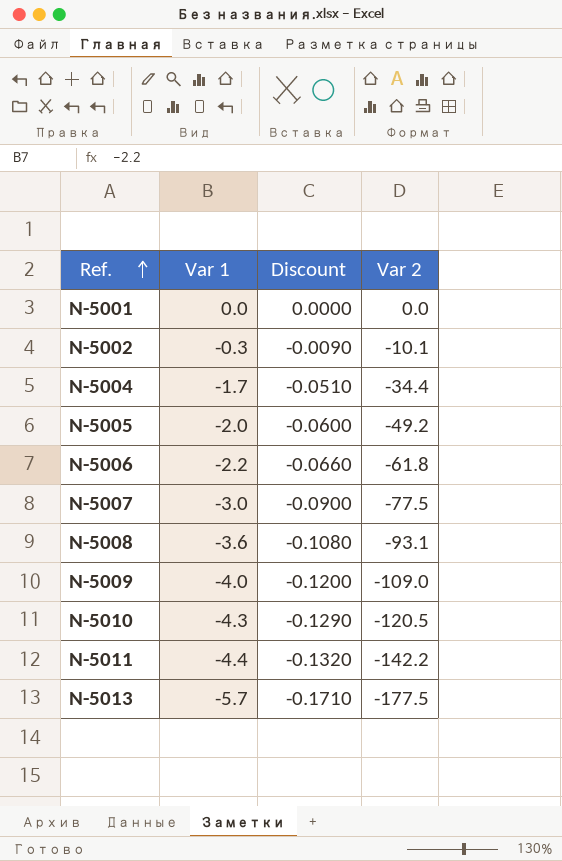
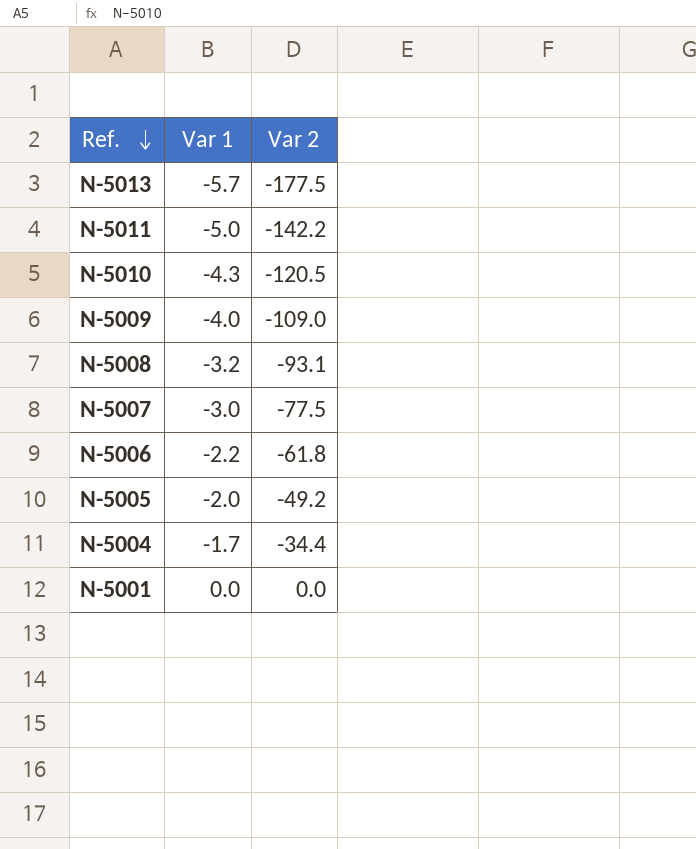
row order: Ref. ascending -> Ref. descending
column Discount | formula: [Var 1] * 0.03 -> none
row N-5002: -0.3 | -0.0090 | -10.1 -> none
N-5011 | Var 1: -4.4 -> -5.0
N-5008 | Var 1: -3.6 -> -3.2

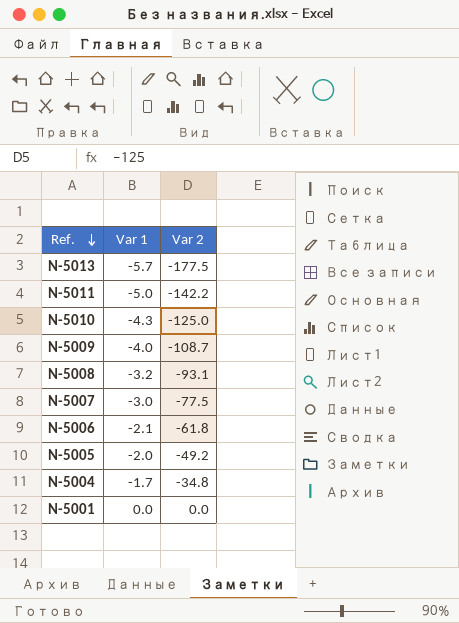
N-5010 | Var 2: -120.5 -> -125.0
N-5009 | Var 2: -109.0 -> -108.7
N-5006 | Var 1: -2.2 -> -2.1
N-5004 | Var 2: -34.4 -> -34.8

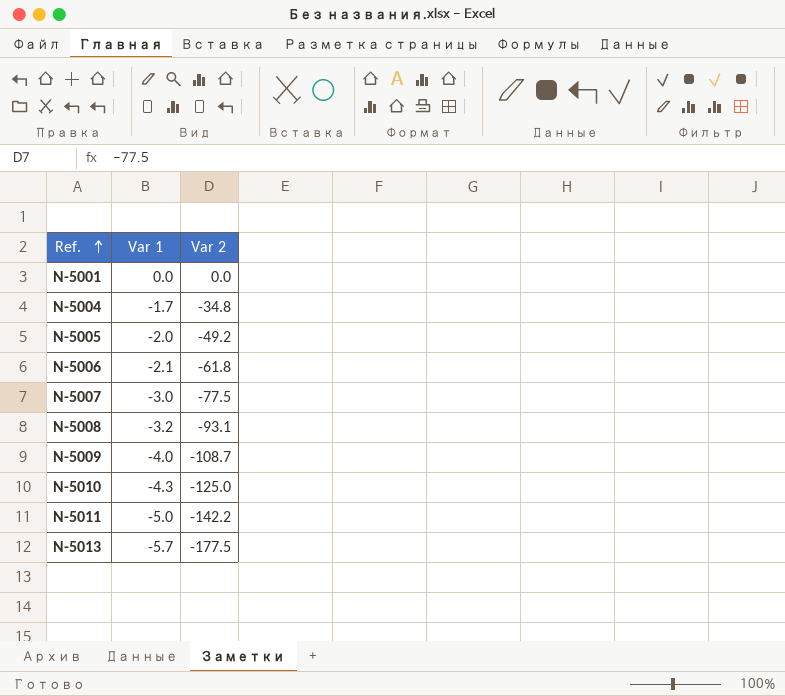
row order: Ref. descending -> Ref. ascending

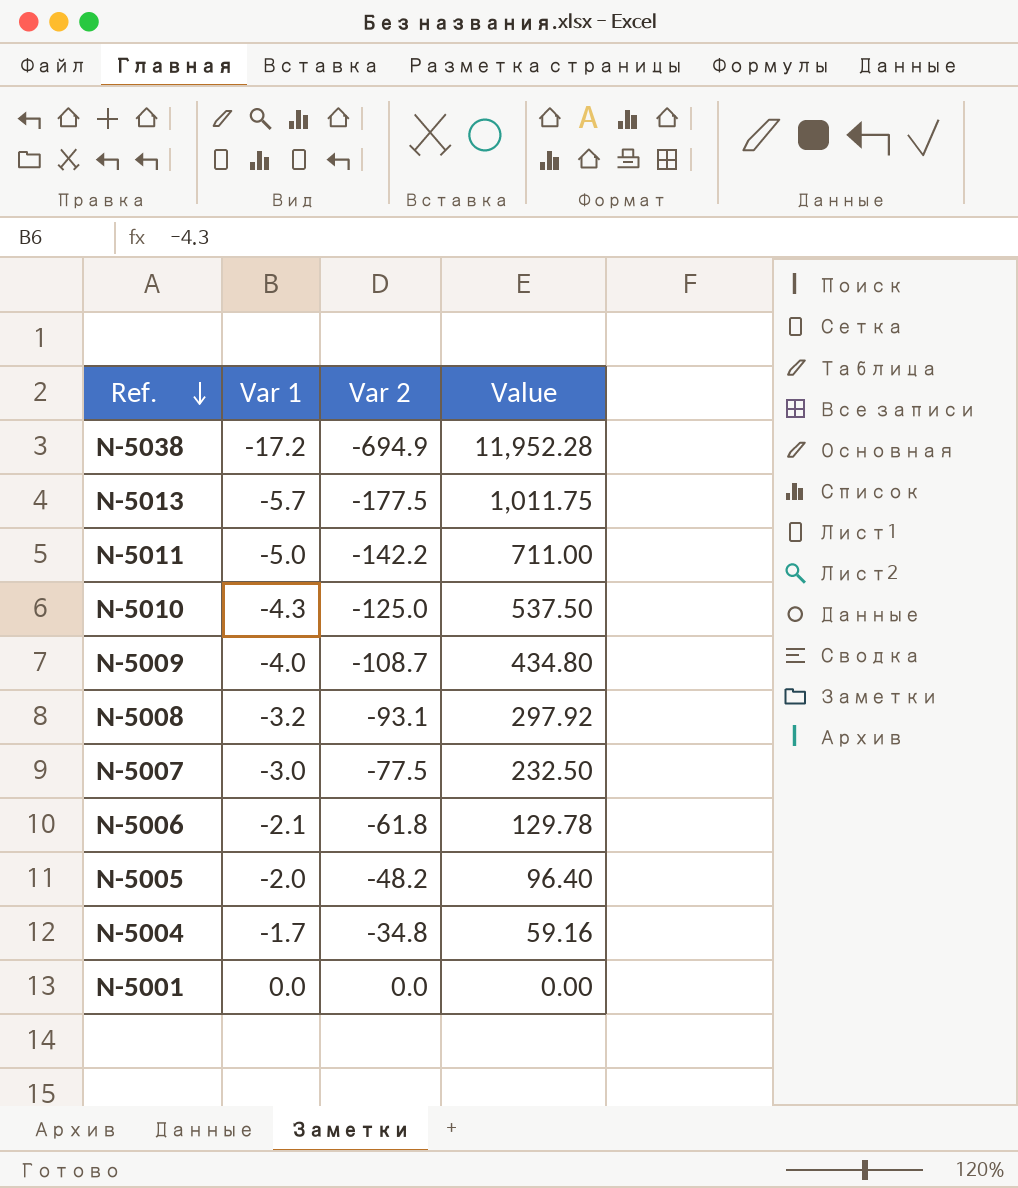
row order: Ref. ascending -> Ref. descending
column Value | formula: none -> [Var 1] * [Var 2]
row N-5038: none -> -17.2 | -694.9 | 11,952.28
N-5005 | Var 2: -49.2 -> -48.2

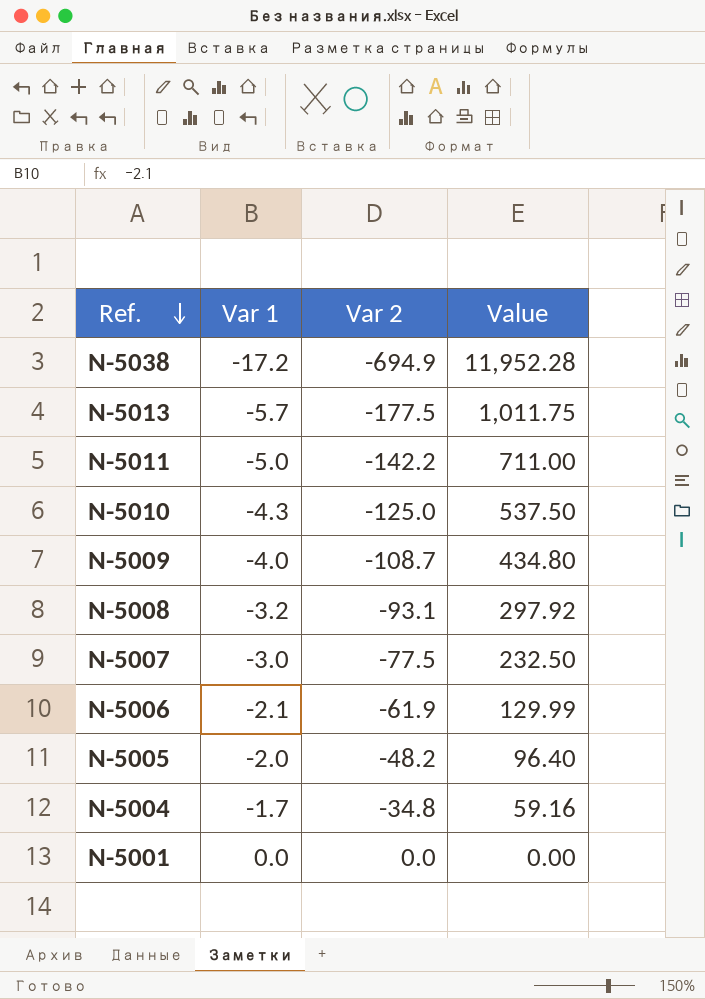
N-5006 | Var 2: -61.8 -> -61.9
N-5006 | Value: 129.78 -> 129.99

